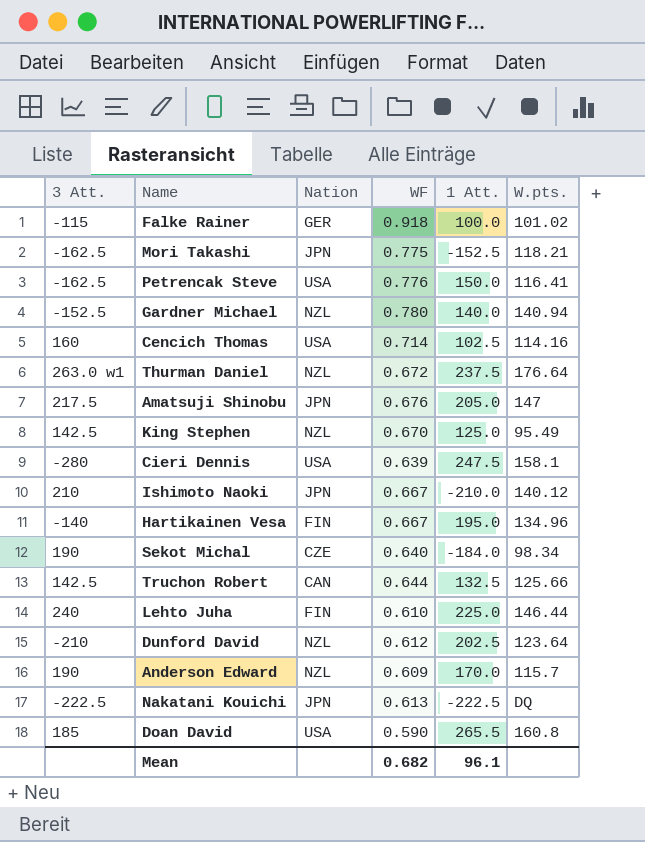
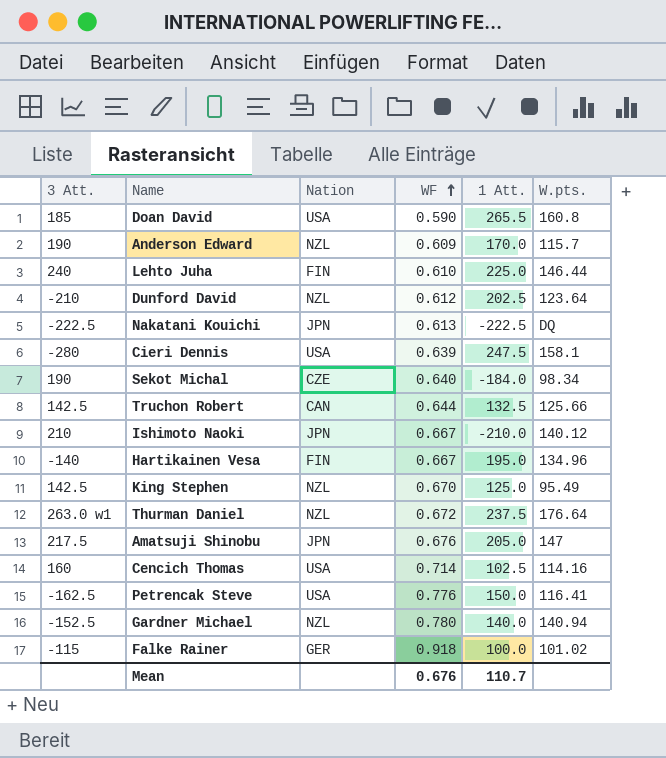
row order: none -> WF ascending
row Mori Takashi: -162.5 | JPN | 0.775 | -152.5 | 118.21 -> none
Mean | WF: 0.682 -> 0.676
Mean | 1 Att.: 96.1 -> 110.7

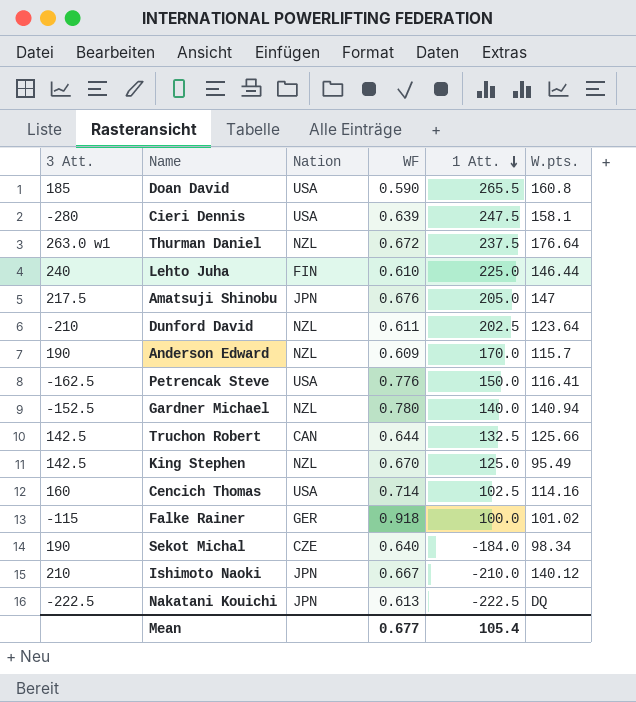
row order: WF ascending -> 1 Att. descending
row Hartikainen Vesa: -140 | FIN | 0.667 | 195.0 | 134.96 -> none
Dunford David | WF: 0.612 -> 0.611
Mean | WF: 0.676 -> 0.677
Mean | 1 Att.: 110.7 -> 105.4

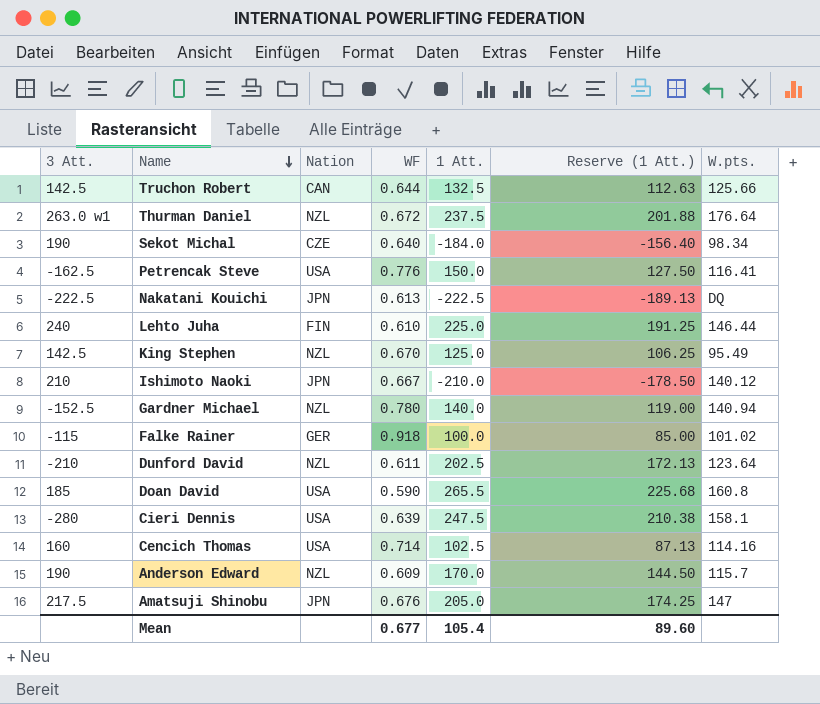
row order: 1 Att. descending -> Name descending
column Reserve (1 Att.) | formula: none -> [1 Att.] * 0.85

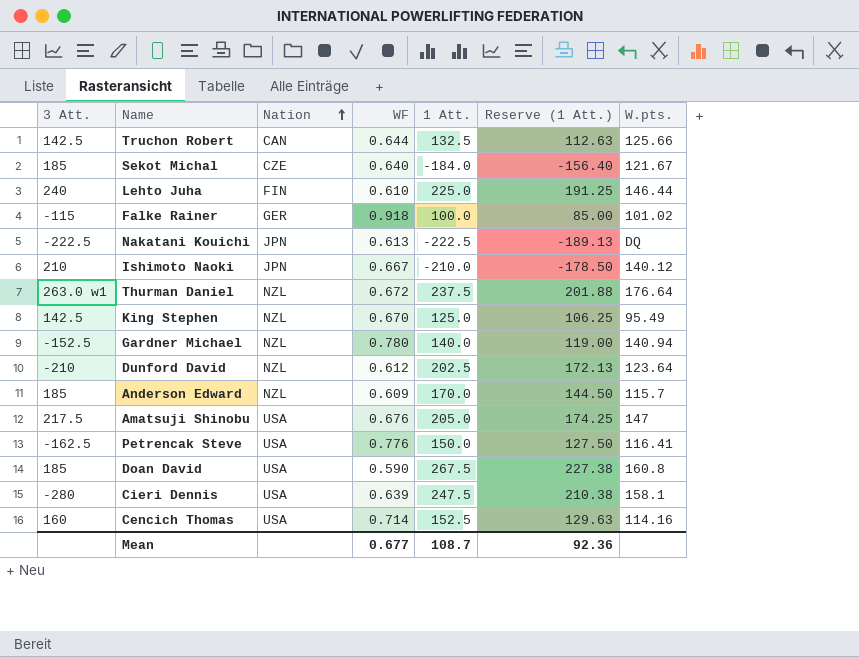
row order: Name descending -> Nation ascending
Sekot Michal | 3 Att.: 190 -> 185
Sekot Michal | W.pts.: 98.34 -> 121.67
Dunford David | WF: 0.611 -> 0.612
Anderson Edward | 3 Att.: 190 -> 185
Amatsuji Shinobu | Nation: JPN -> USA
Doan David | 1 Att.: 265.5 -> 267.5
Doan David | Reserve (1 Att.): 225.68 -> 227.38
Cencich Thomas | 1 Att.: 102.5 -> 152.5
Cencich Thomas | Reserve (1 Att.): 87.13 -> 129.63
Mean | 1 Att.: 105.4 -> 108.7
Mean | Reserve (1 Att.): 89.60 -> 92.36

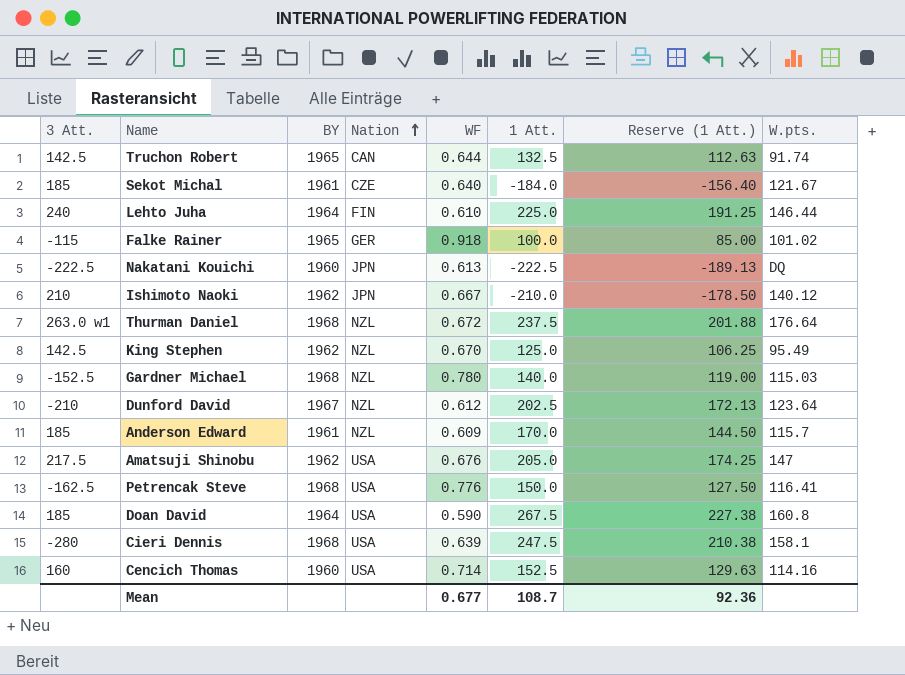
column BY | position: none -> 3
Truchon Robert | W.pts.: 125.66 -> 91.74
Gardner Michael | W.pts.: 140.94 -> 115.03

